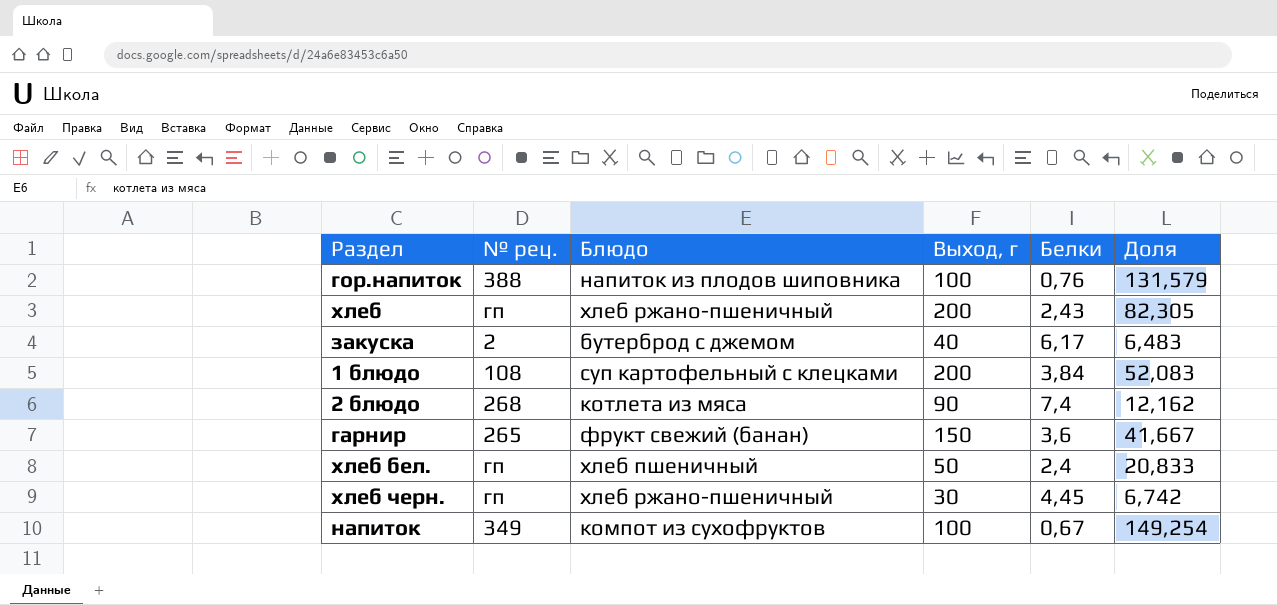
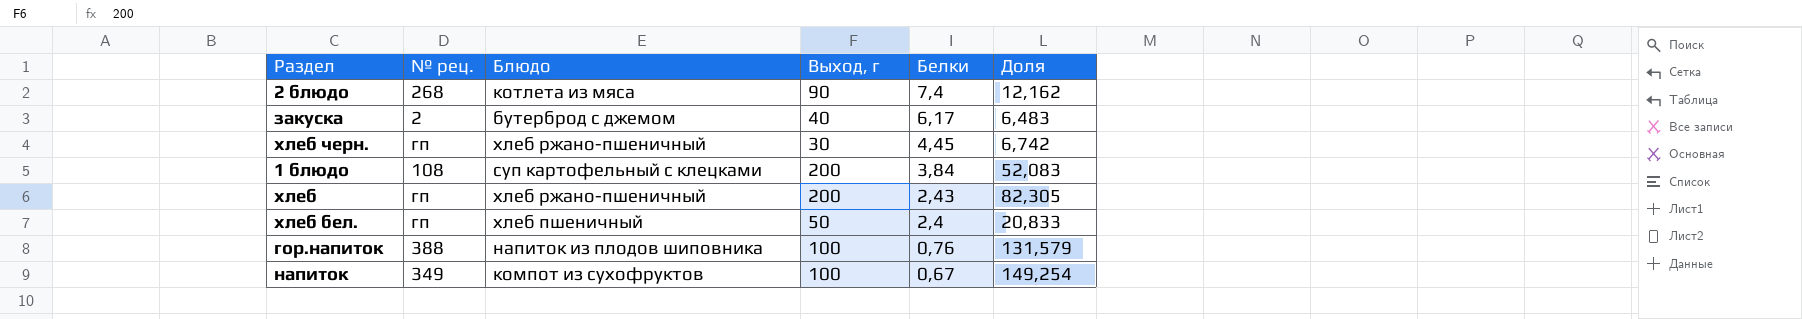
row order: none -> Белки descending
row гарнир: 265 | фрукт свежий (банан) | 150 | 3,6 | 41,667 -> none

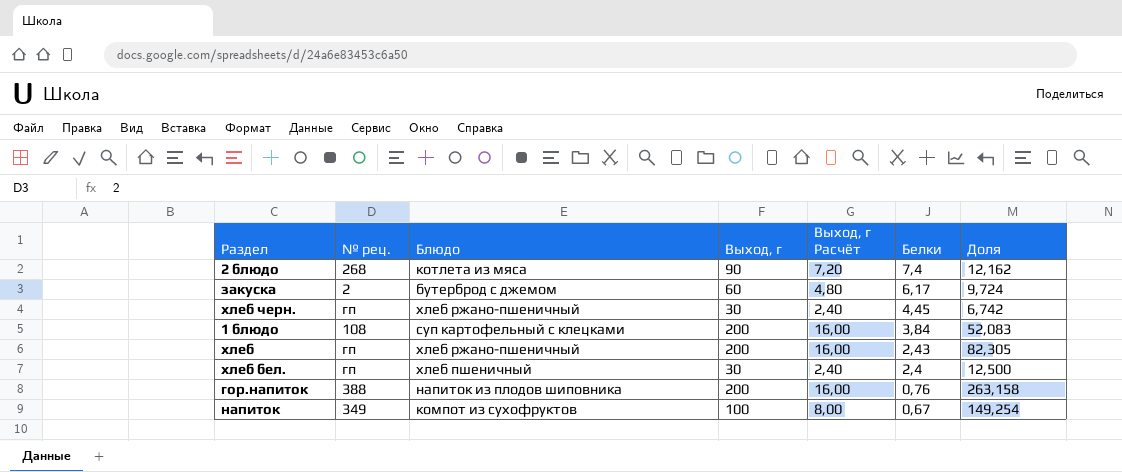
column Выход, г Расчёт | formula: none -> [Выход, г] * 0,08
закуска | Выход, г: 40 -> 60
закуска | Доля: 6,483 -> 9,724
хлеб бел. | Выход, г: 50 -> 30
хлеб бел. | Доля: 20,833 -> 12,500
гор.напиток | Выход, г: 100 -> 200
гор.напиток | Доля: 131,579 -> 263,158

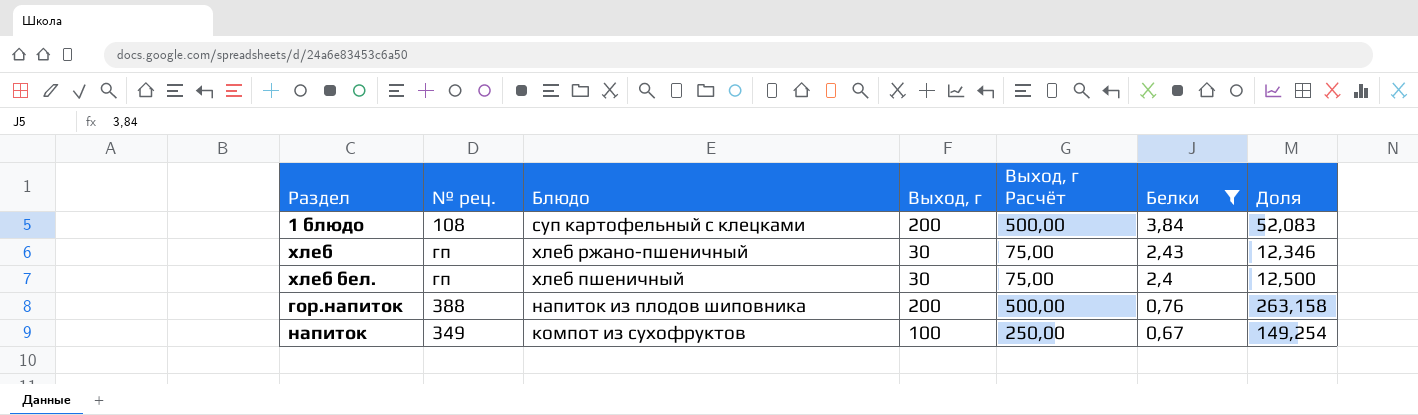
filter: none -> Белки <= 3,84
column Выход, г Расчёт | formula: [Выход, г] * 0,08 -> [Выход, г] * 2,5
хлеб | Выход, г: 200 -> 30
хлеб | Доля: 82,305 -> 12,346

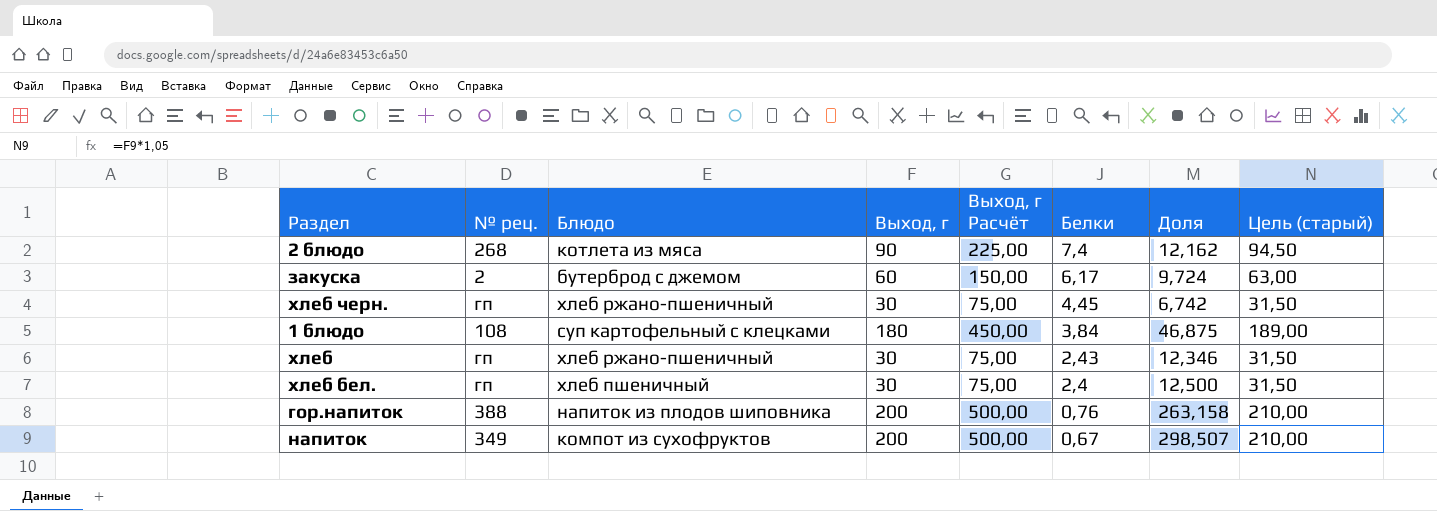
filter: Белки <= 3,84 -> none
column Цель (старый) | formula: none -> [Выход, г] * 1,05
1 блюдо | Выход, г: 200 -> 180
1 блюдо | Выход, г Расчёт: 500,00 -> 450,00
1 блюдо | Доля: 52,083 -> 46,875
напиток | Выход, г: 100 -> 200
напиток | Выход, г Расчёт: 250,00 -> 500,00
напиток | Доля: 149,254 -> 298,507

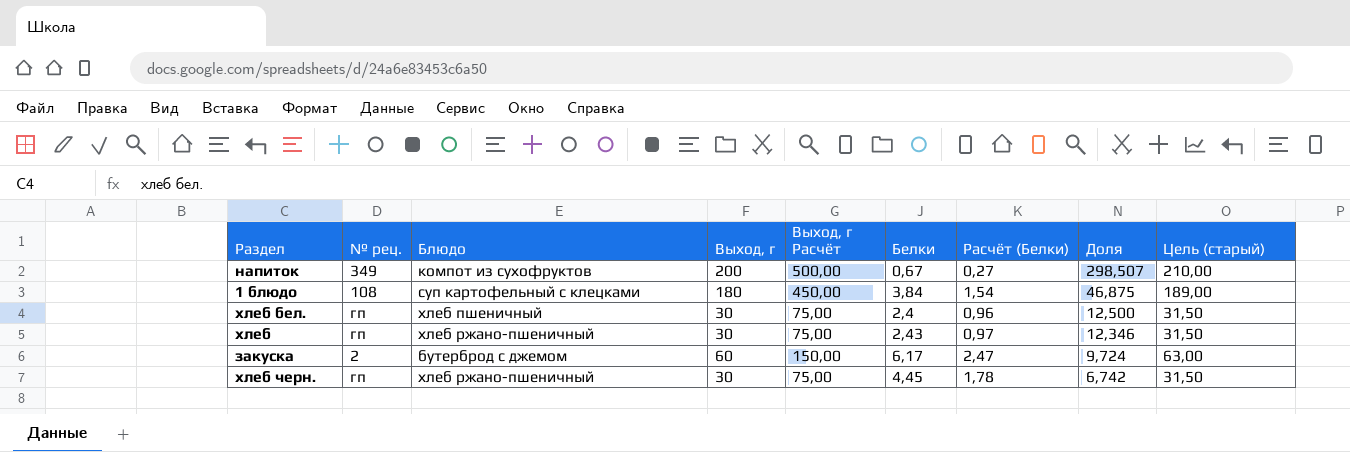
row order: Белки descending -> Доля descending
column Расчёт (Белки) | formula: none -> [Белки] * 0,4
row 2 блюдо: 268 | котлета из мяса | 90 | 225,00 | 7,4 | 12,162 | 94,50 -> none
row гор.напиток: 388 | напиток из плодов шиповника | 200 | 500,00 | 0,76 | 263,158 | 210,00 -> none

